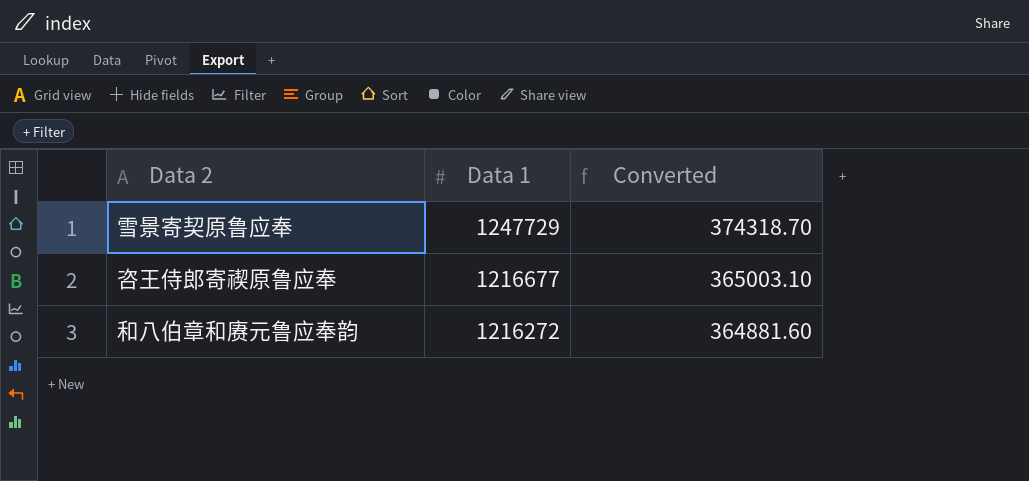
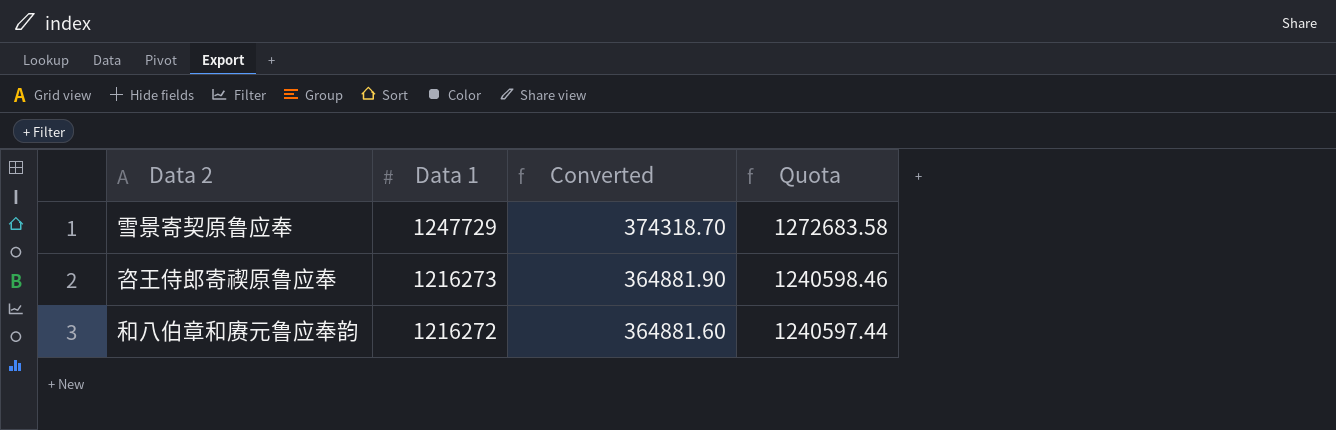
column Quota | formula: none -> [Data 1] * 1.02
咨王侍郎寄禊原鲁应奉 | Data 1: 1216677 -> 1216273
咨王侍郎寄禊原鲁应奉 | Converted: 365003.10 -> 364881.90

